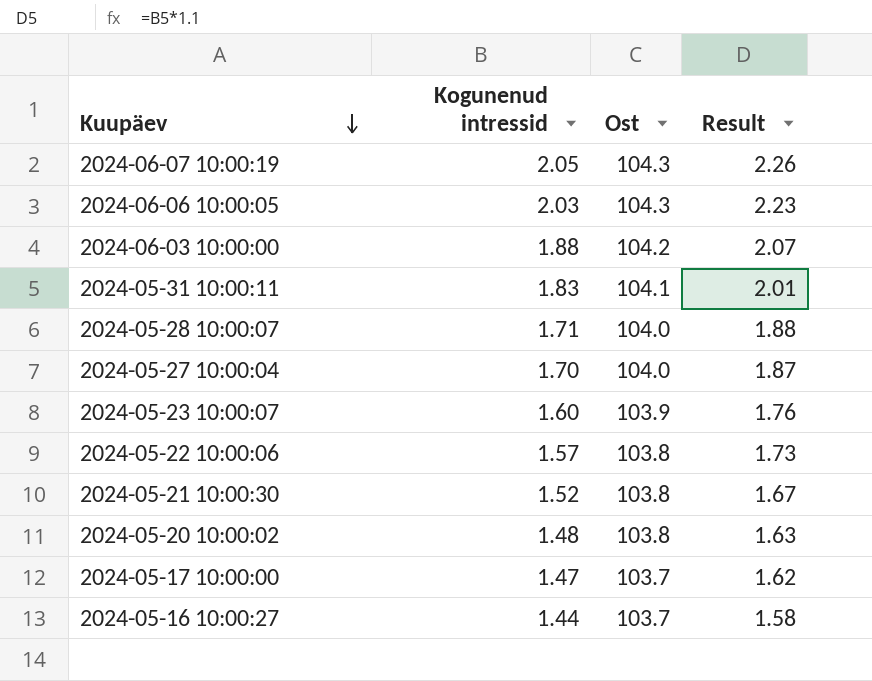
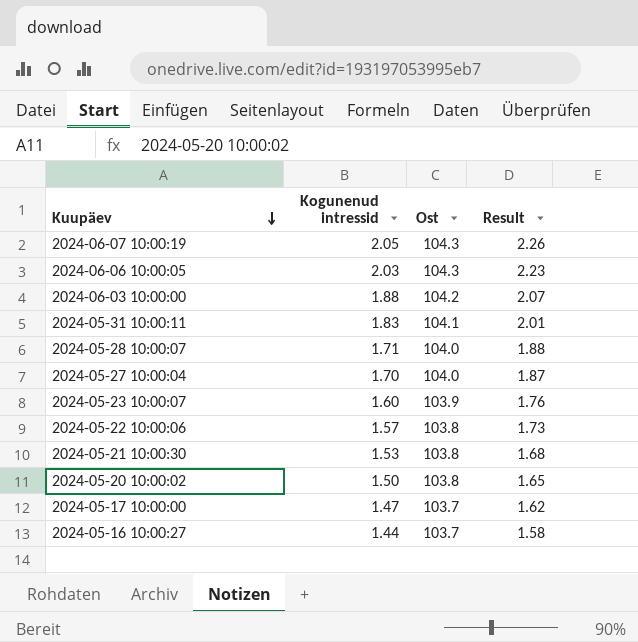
2024-05-21 10:00:30 | Kogunenud intressid: 1.52 -> 1.53
2024-05-21 10:00:30 | Result: 1.67 -> 1.68
2024-05-20 10:00:02 | Kogunenud intressid: 1.48 -> 1.50
2024-05-20 10:00:02 | Result: 1.63 -> 1.65

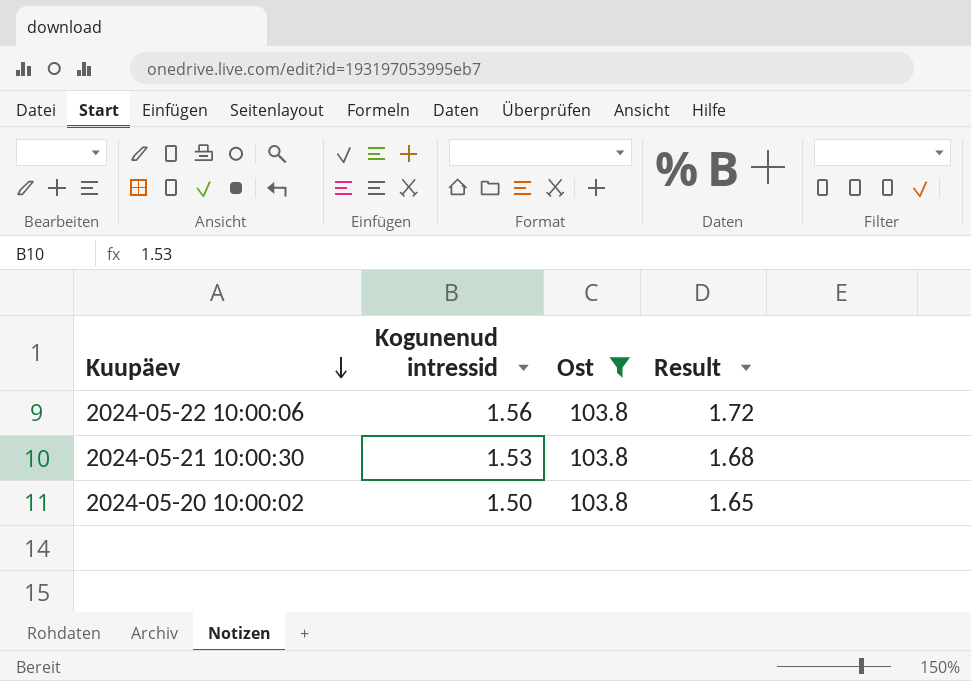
filter: none -> Ost = 103.8
2024-05-22 10:00:06 | Kogunenud intressid: 1.57 -> 1.56
2024-05-22 10:00:06 | Result: 1.73 -> 1.72

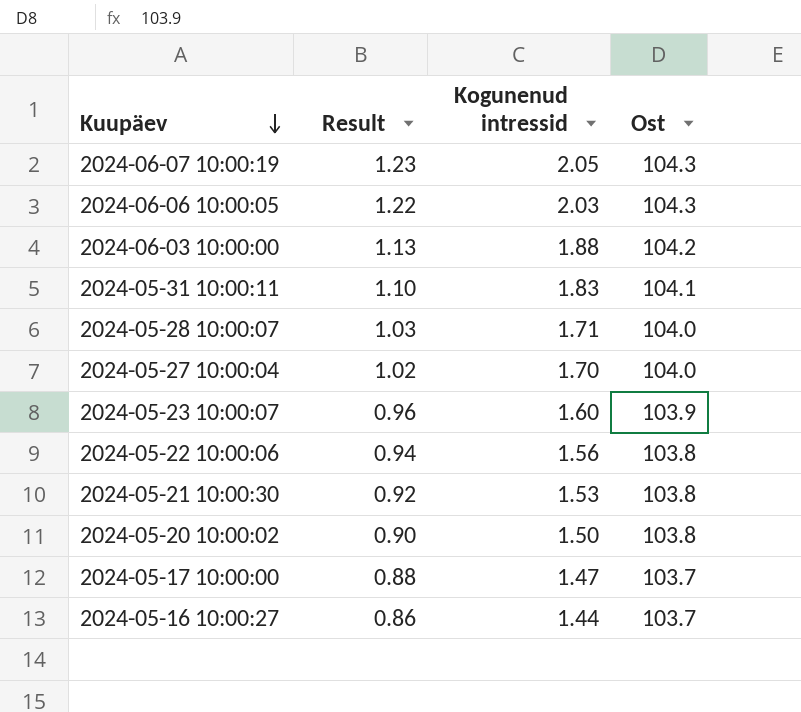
filter: Ost = 103.8 -> none
column Result | formula: [Kogunenud intressid] * 1.1 -> [Kogunenud intressid] * 0.6
column Result | position: 4 -> 2

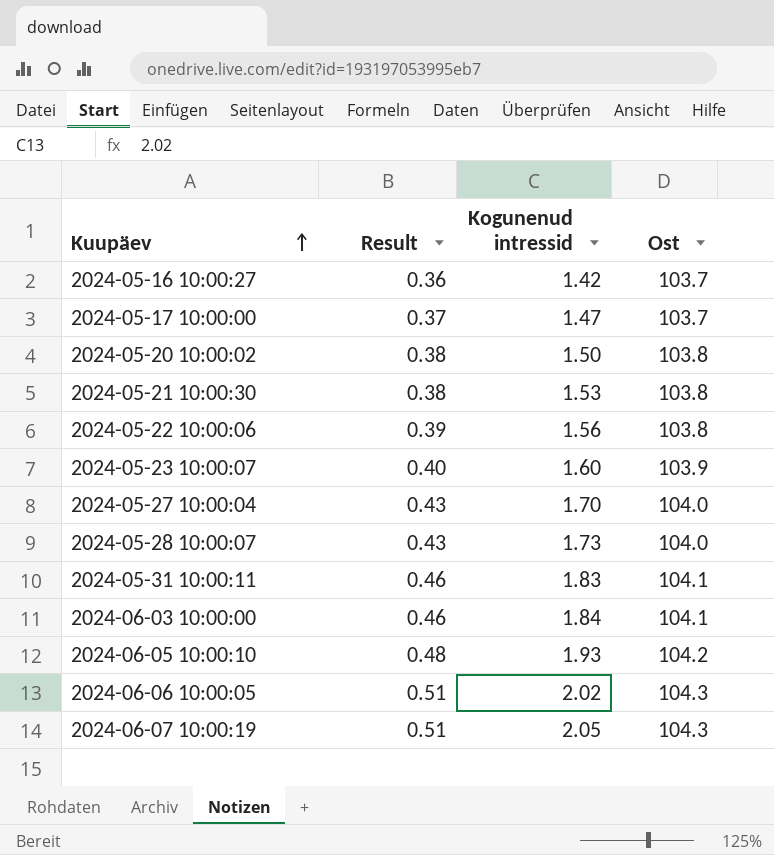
row order: Kuupäev descending -> Kuupäev ascending
column Result | formula: [Kogunenud intressid] * 0.6 -> [Kogunenud intressid] * 0.25
2024-05-16 10:00:27 | Kogunenud intressid: 1.44 -> 1.42
2024-05-28 10:00:07 | Kogunenud intressid: 1.71 -> 1.73
2024-06-03 10:00:00 | Kogunenud intressid: 1.88 -> 1.84
2024-06-03 10:00:00 | Ost: 104.2 -> 104.1
row 2024-06-05 10:00:10: none -> 0.48 | 1.93 | 104.2
2024-06-06 10:00:05 | Kogunenud intressid: 2.03 -> 2.02

